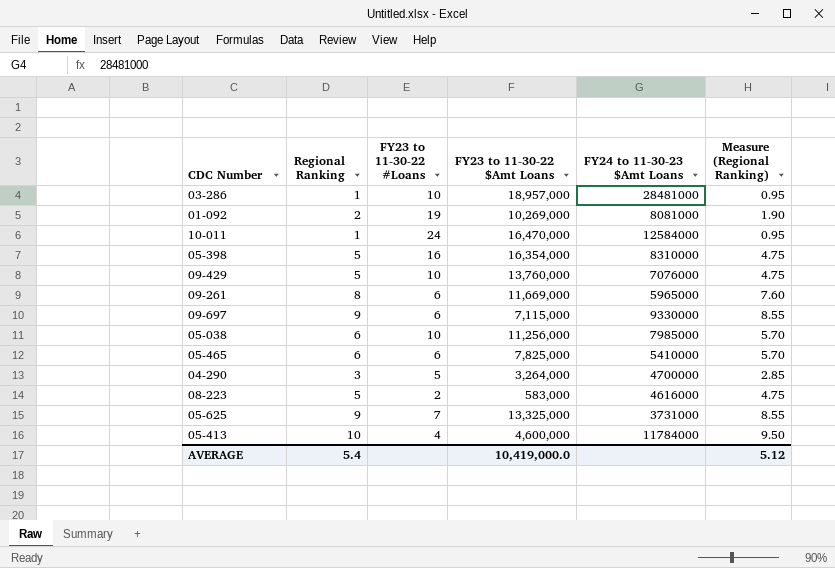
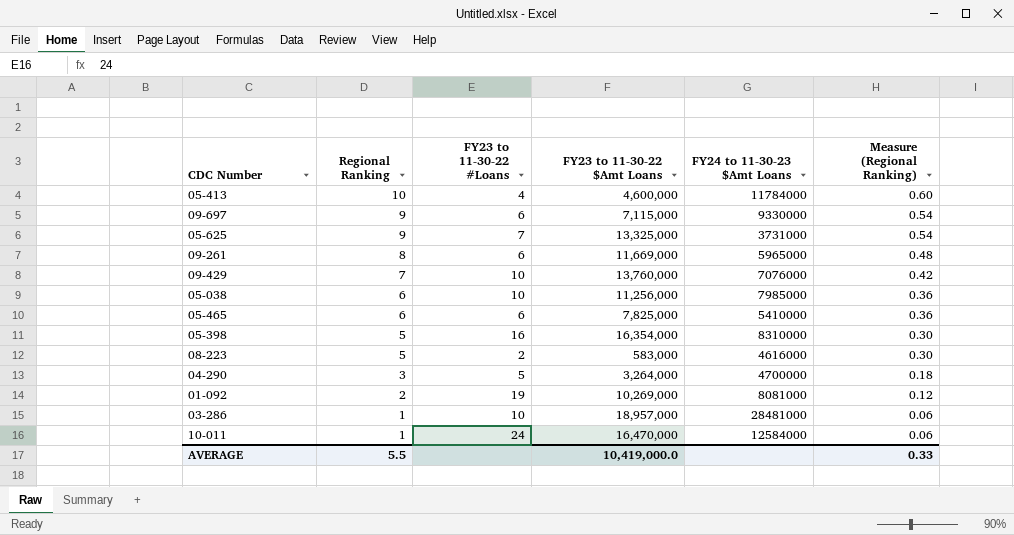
row order: none -> Regional Ranking descending
column Measure (Regional Ranking) | formula: [Regional Ranking] * 0.95 -> [Regional Ranking] * 0.06
09-429 | Regional Ranking: 5 -> 7
AVERAGE | Regional Ranking: 5.4 -> 5.5
AVERAGE | Measure (Regional Ranking): 5.12 -> 0.33

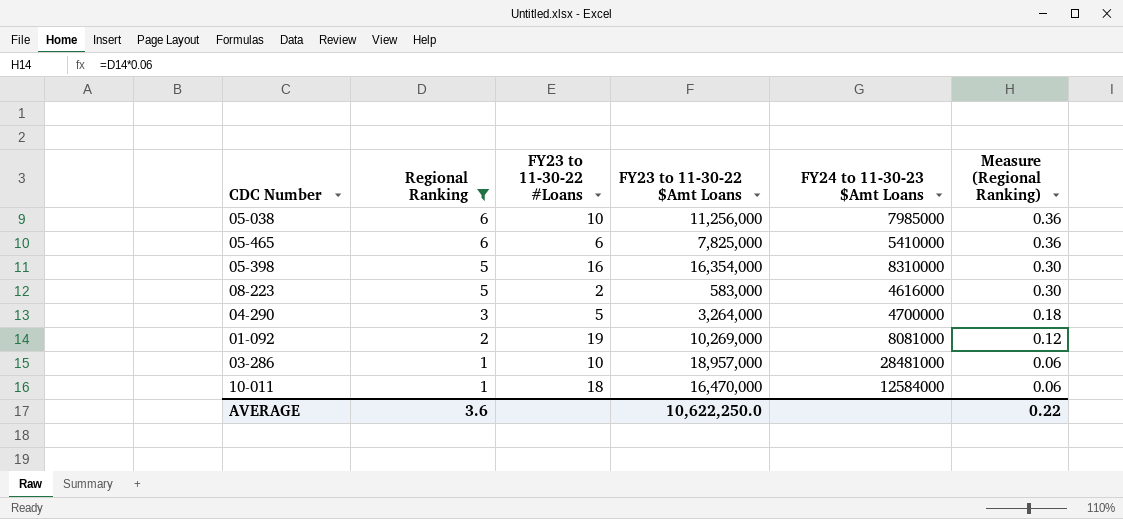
filter: none -> Regional Ranking <= 6
10-011 | FY23 to 11-30-22 #Loans: 24 -> 18
AVERAGE | Regional Ranking: 5.5 -> 3.6
AVERAGE | FY23 to 11-30-22 $Amt Loans: 10,419,000.0 -> 10,622,250.0
AVERAGE | Measure (Regional Ranking): 0.33 -> 0.22

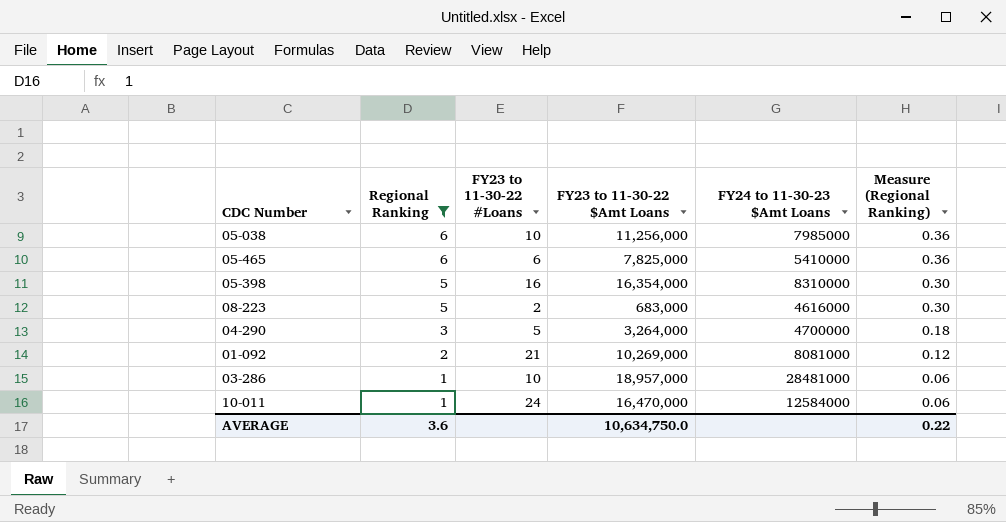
08-223 | FY23 to 11-30-22 $Amt Loans: 583,000 -> 683,000
01-092 | FY23 to 11-30-22 #Loans: 19 -> 21
10-011 | FY23 to 11-30-22 #Loans: 18 -> 24
AVERAGE | FY23 to 11-30-22 $Amt Loans: 10,622,250.0 -> 10,634,750.0

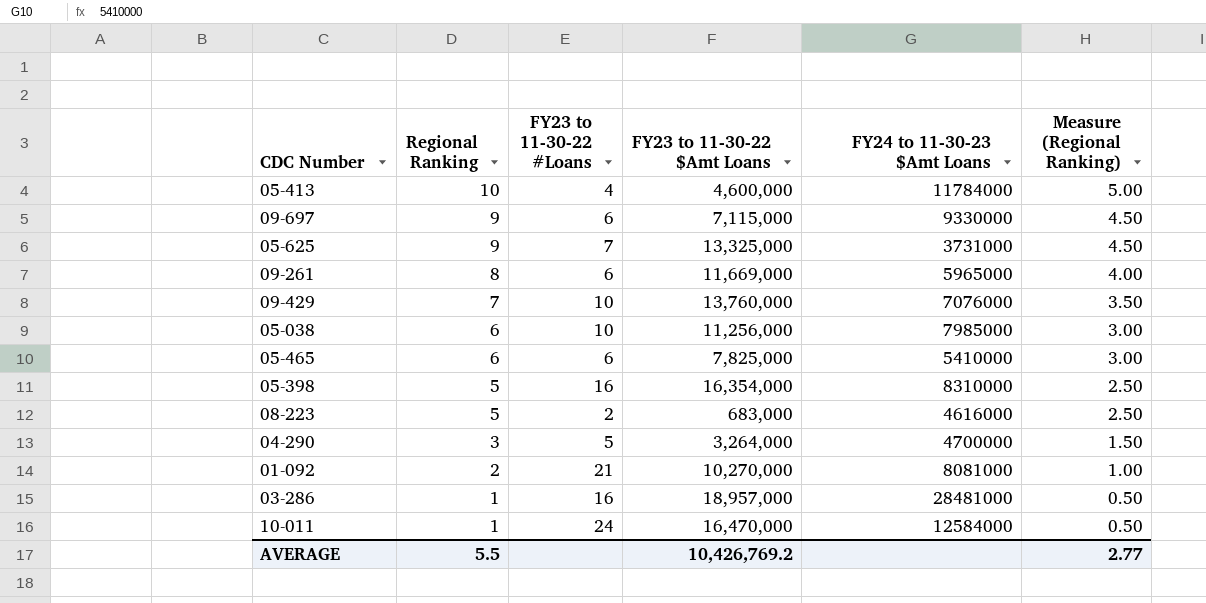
filter: Regional Ranking <= 6 -> none
column Measure (Regional Ranking) | formula: [Regional Ranking] * 0.06 -> [Regional Ranking] * 0.5
01-092 | FY23 to 11-30-22 $Amt Loans: 10,269,000 -> 10,270,000
03-286 | FY23 to 11-30-22 #Loans: 10 -> 16
AVERAGE | Regional Ranking: 3.6 -> 5.5
AVERAGE | FY23 to 11-30-22 $Amt Loans: 10,634,750.0 -> 10,426,769.2
AVERAGE | Measure (Regional Ranking): 0.22 -> 2.77

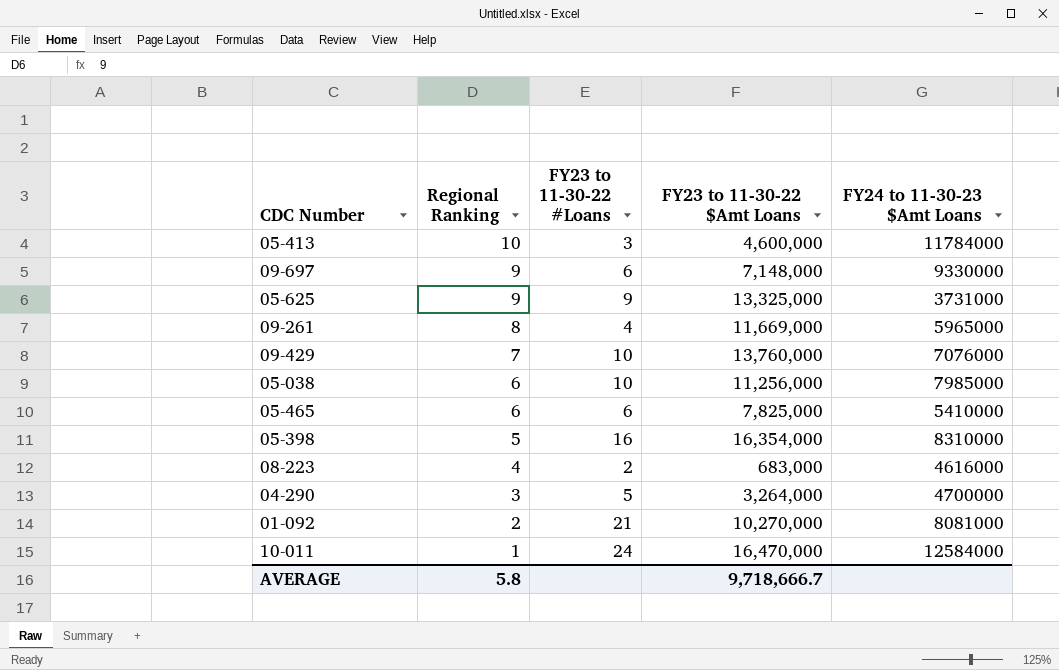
column Measure (Regional Ranking) | formula: [Regional Ranking] * 0.5 -> none
row 03-286: 1 | 16 | 18,957,000 | 28481000 | 0.50 -> none
05-413 | FY23 to 11-30-22 #Loans: 4 -> 3
09-697 | FY23 to 11-30-22 $Amt Loans: 7,115,000 -> 7,148,000
05-625 | FY23 to 11-30-22 #Loans: 7 -> 9
09-261 | FY23 to 11-30-22 #Loans: 6 -> 4
08-223 | Regional Ranking: 5 -> 4
AVERAGE | Regional Ranking: 5.5 -> 5.8
AVERAGE | FY23 to 11-30-22 $Amt Loans: 10,426,769.2 -> 9,718,666.7

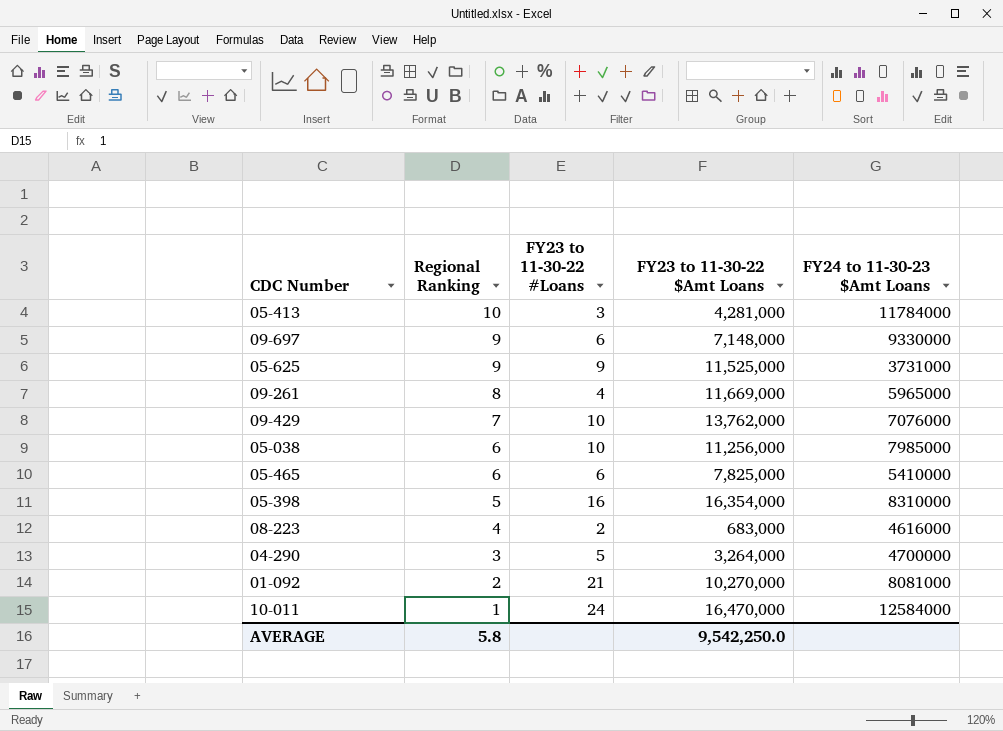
05-413 | FY23 to 11-30-22 $Amt Loans: 4,600,000 -> 4,281,000
05-625 | FY23 to 11-30-22 $Amt Loans: 13,325,000 -> 11,525,000
09-429 | FY23 to 11-30-22 $Amt Loans: 13,760,000 -> 13,762,000
AVERAGE | FY23 to 11-30-22 $Amt Loans: 9,718,666.7 -> 9,542,250.0

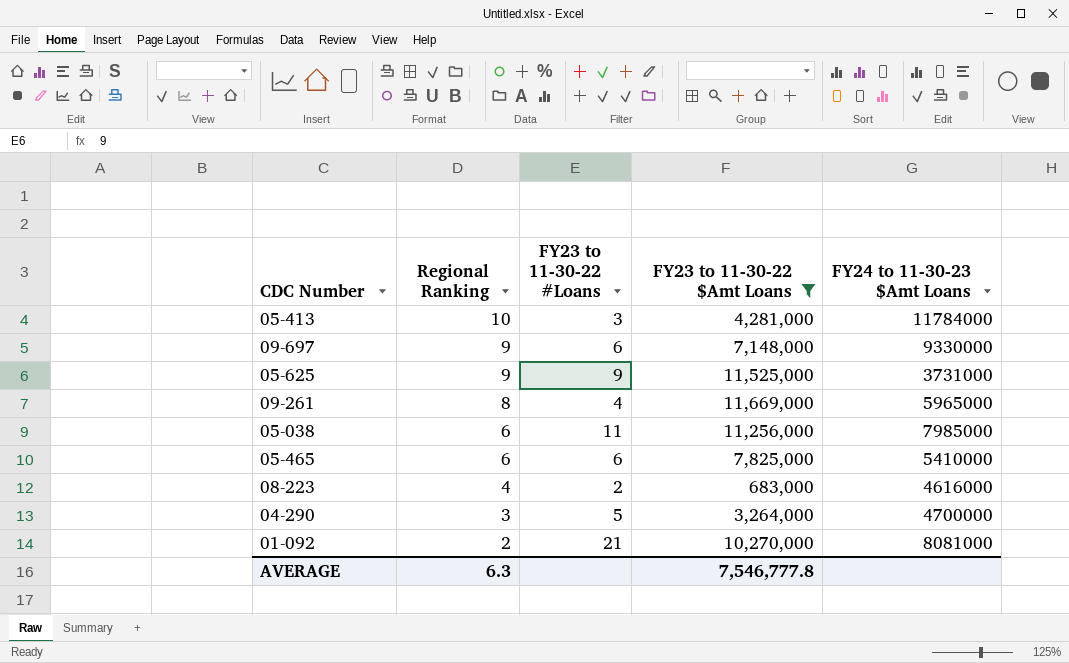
filter: none -> FY23 to 11-30-22 $Amt Loans <= 11,669,000
05-038 | FY23 to 11-30-22 #Loans: 10 -> 11
AVERAGE | Regional Ranking: 5.8 -> 6.3
AVERAGE | FY23 to 11-30-22 $Amt Loans: 9,542,250.0 -> 7,546,777.8

